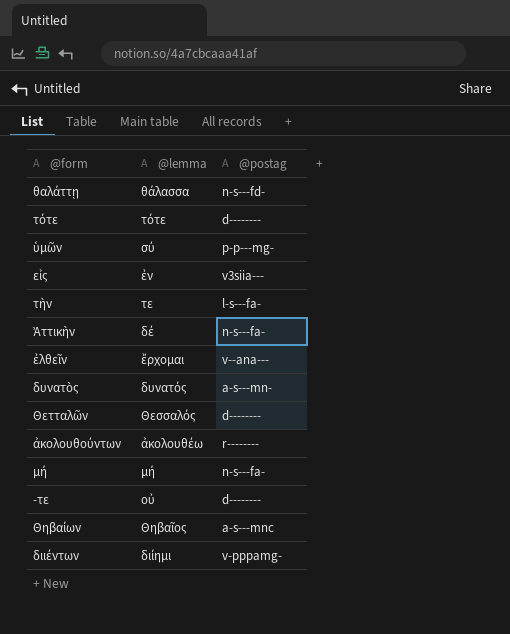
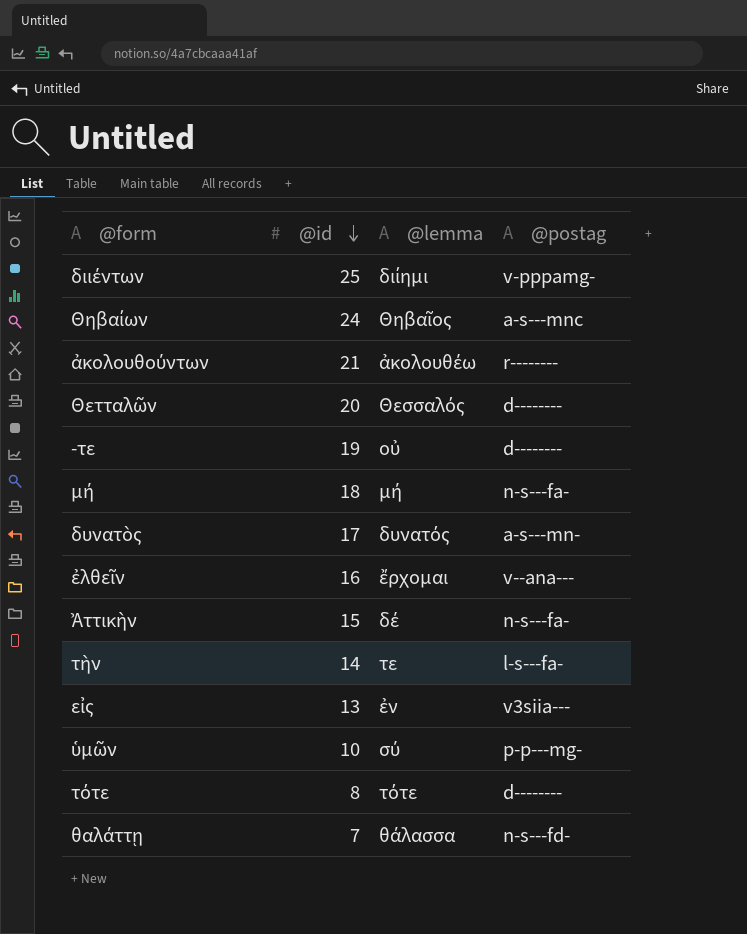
row order: none -> @id descending
column @id | position: none -> 2

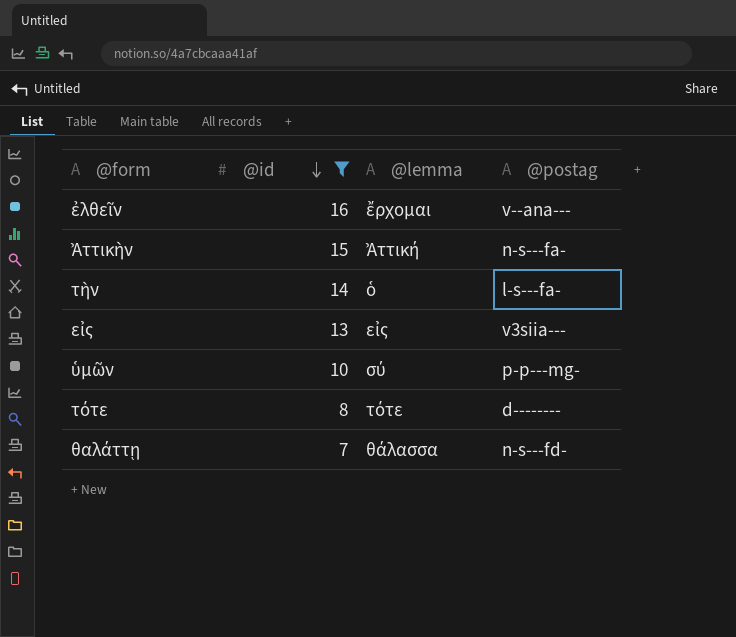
filter: none -> @id <= 16
Ἀττικὴν | @lemma: δέ -> Ἀττική
τὴν | @lemma: τε -> ὁ
εἰς | @lemma: ἐν -> εἰς

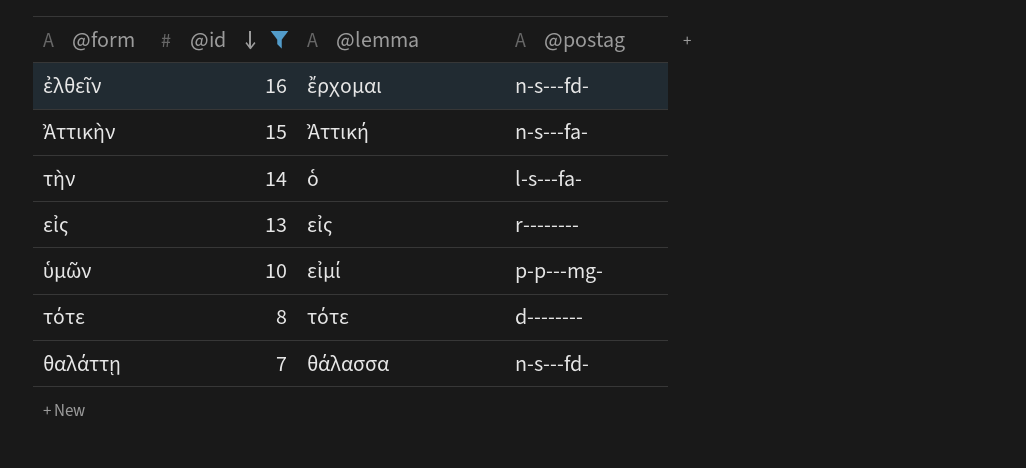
ἐλθεῖν | @postag: v--ana--- -> n-s---fd-
εἰς | @postag: v3siia--- -> r--------
ὑμῶν | @lemma: σύ -> εἰμί

